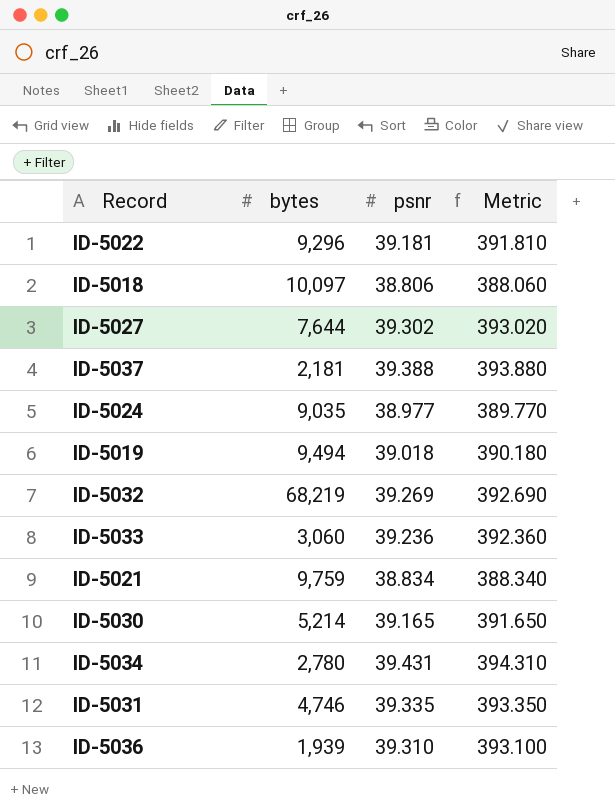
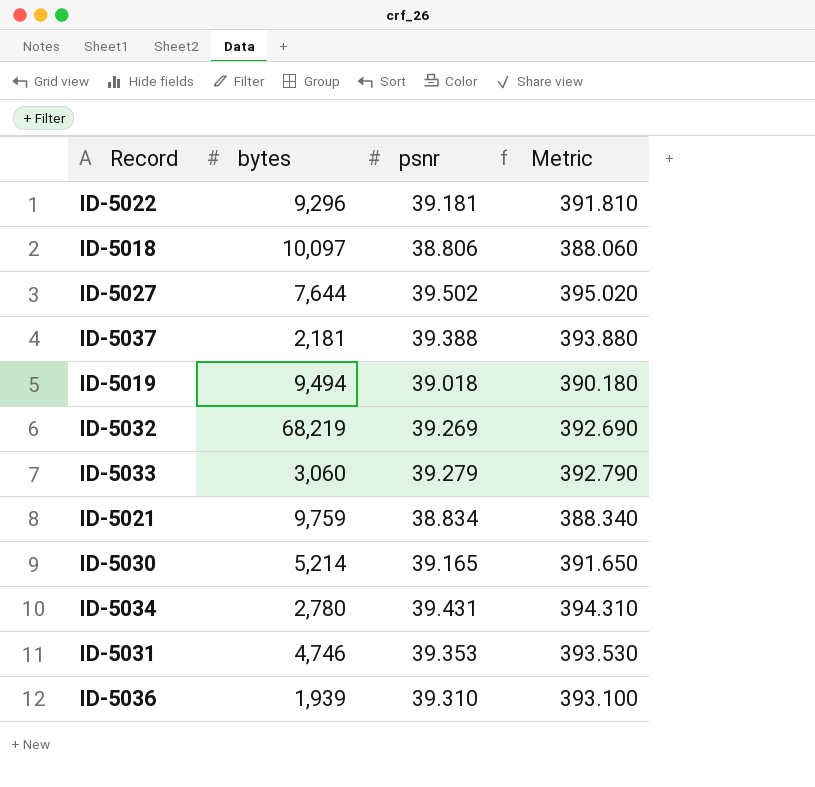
row ID-5024: 9,035 | 38.977 | 389.770 -> none
ID-5027 | psnr: 39.302 -> 39.502
ID-5027 | Metric: 393.020 -> 395.020
ID-5033 | psnr: 39.236 -> 39.279
ID-5033 | Metric: 392.360 -> 392.790
ID-5031 | psnr: 39.335 -> 39.353
ID-5031 | Metric: 393.350 -> 393.530

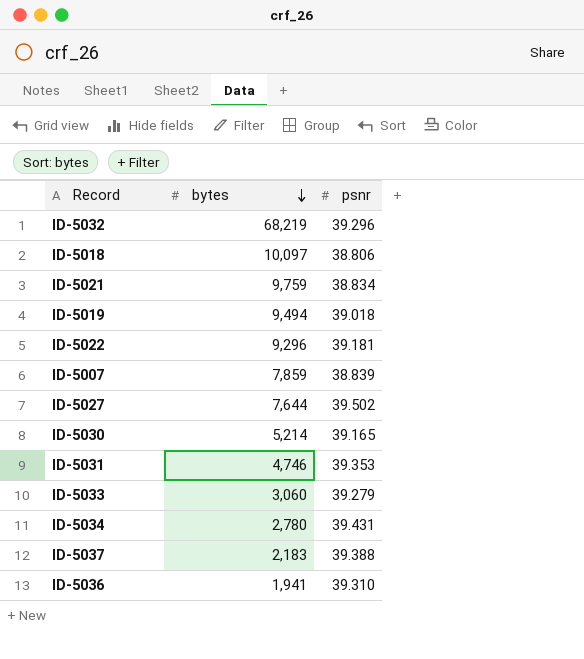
row order: none -> bytes descending
column Metric | formula: [psnr] * 10 -> none
ID-5032 | psnr: 39.269 -> 39.296
row ID-5007: none -> 7,859 | 38.839
ID-5037 | bytes: 2,181 -> 2,183
ID-5036 | bytes: 1,939 -> 1,941

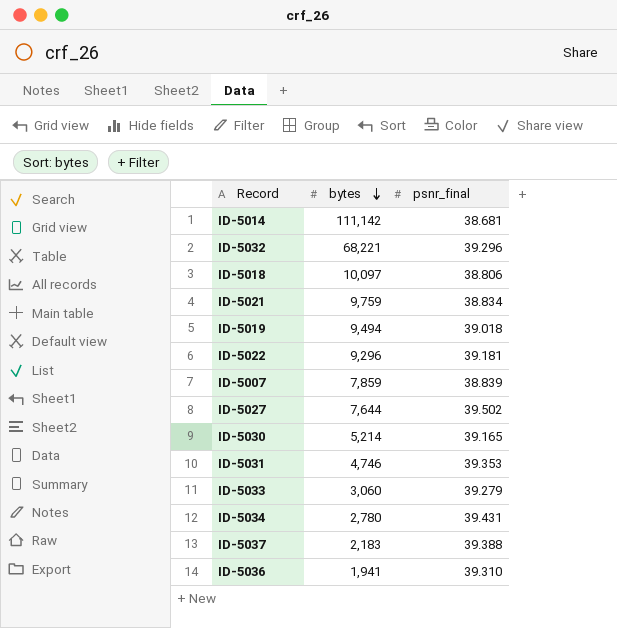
column name: psnr -> psnr_final
row ID-5014: none -> 111,142 | 38.681
ID-5032 | bytes: 68,219 -> 68,221

